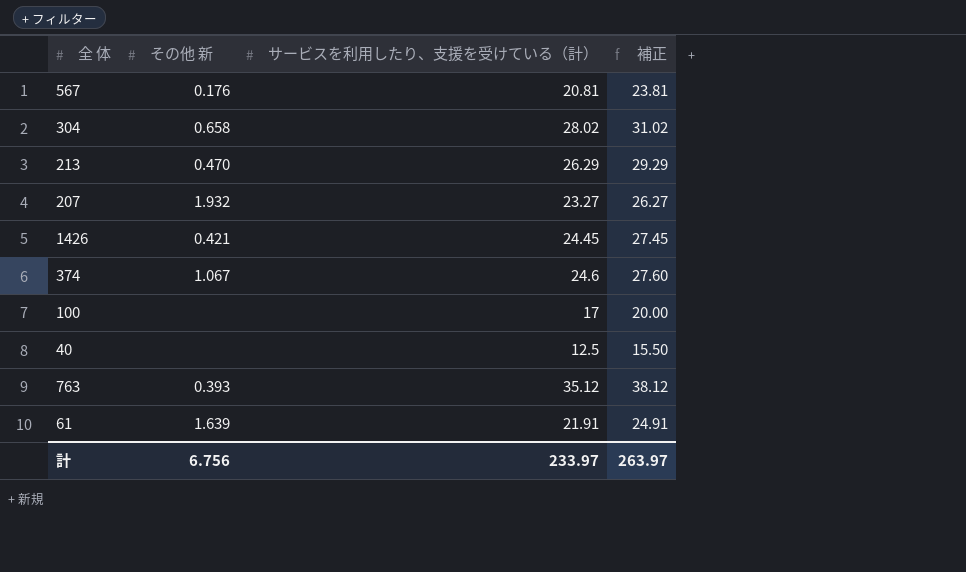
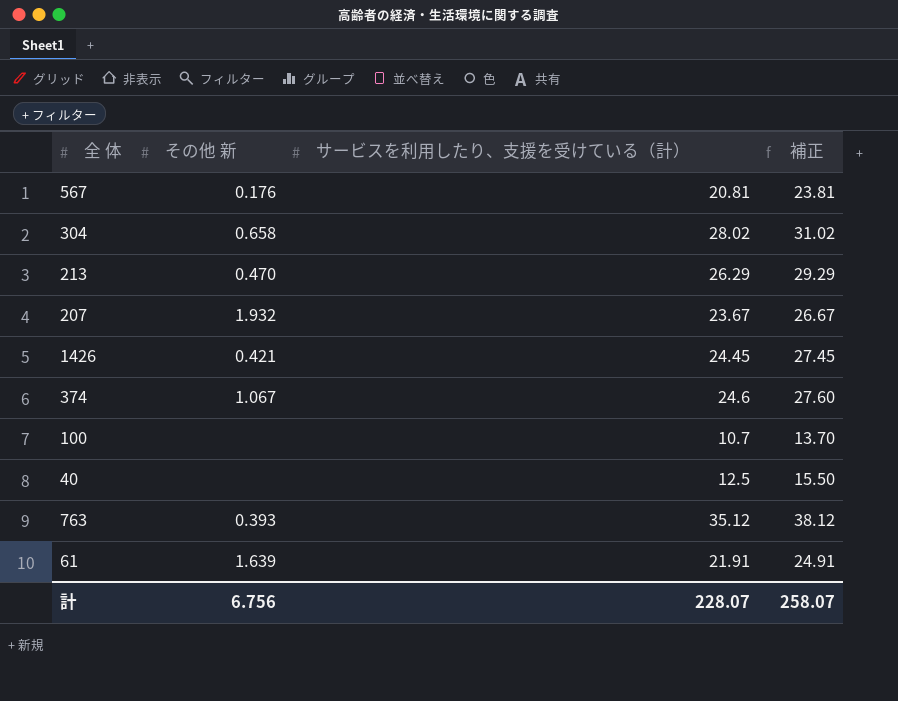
207 | サービスを利用したり、支援を受けている（計）: 23.27 -> 23.67
207 | 補正: 26.27 -> 26.67
100 | サービスを利用したり、支援を受けている（計）: 17 -> 10.7
100 | 補正: 20.00 -> 13.70
計 | サービスを利用したり、支援を受けている（計）: 233.97 -> 228.07
計 | 補正: 263.97 -> 258.07

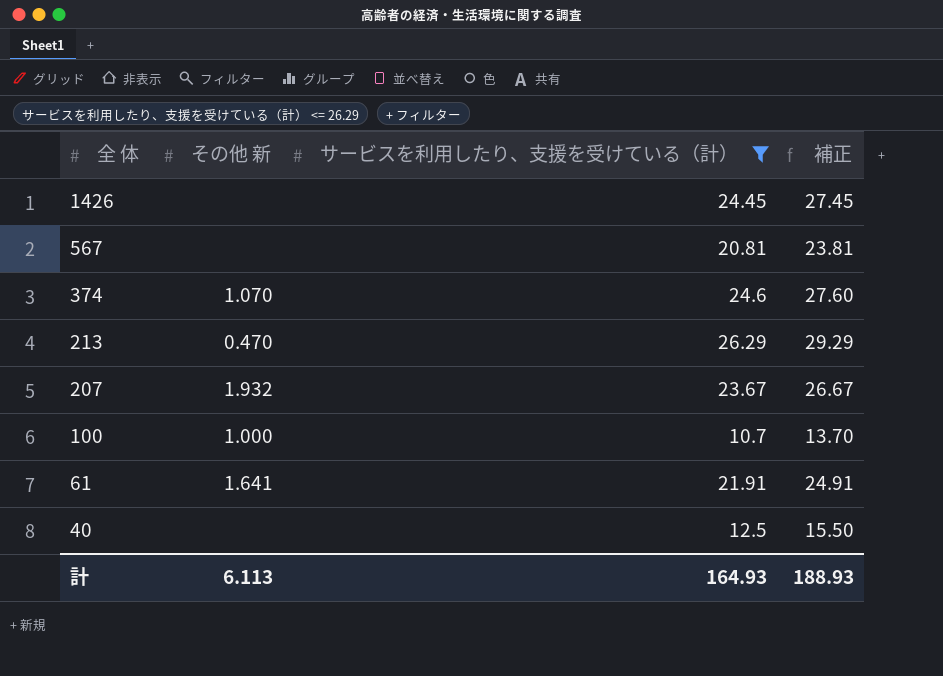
filter: none -> サービスを利用したり、支援を受けている（計） <= 26.29
row order: none -> 全 体 descending
1426 | その他 新: 0.421 -> none
567 | その他 新: 0.176 -> none
374 | その他 新: 1.067 -> 1.070
100 | その他 新: none -> 1.000
61 | その他 新: 1.639 -> 1.641
計 | その他 新: 6.756 -> 6.113
計 | サービスを利用したり、支援を受けている（計）: 228.07 -> 164.93
計 | 補正: 258.07 -> 188.93

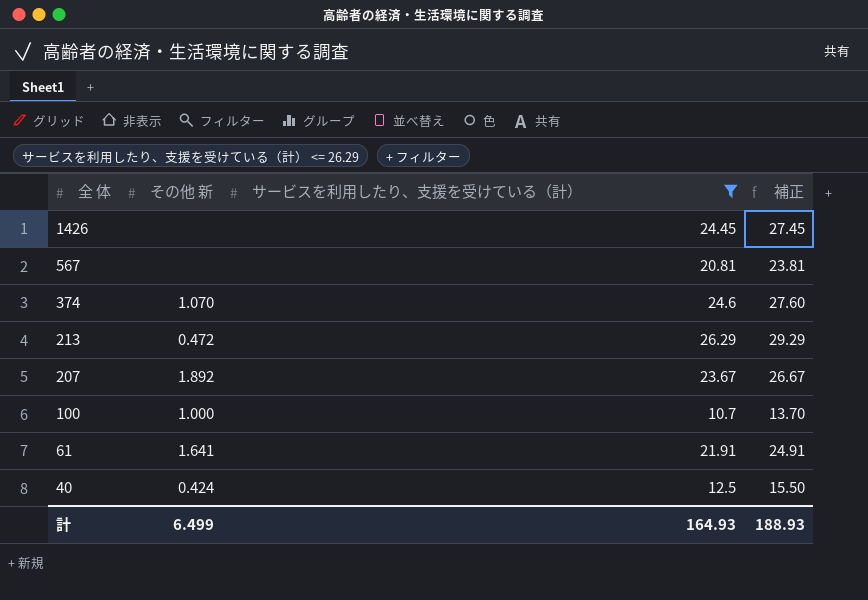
213 | その他 新: 0.470 -> 0.472
207 | その他 新: 1.932 -> 1.892
40 | その他 新: none -> 0.424
計 | その他 新: 6.113 -> 6.499

